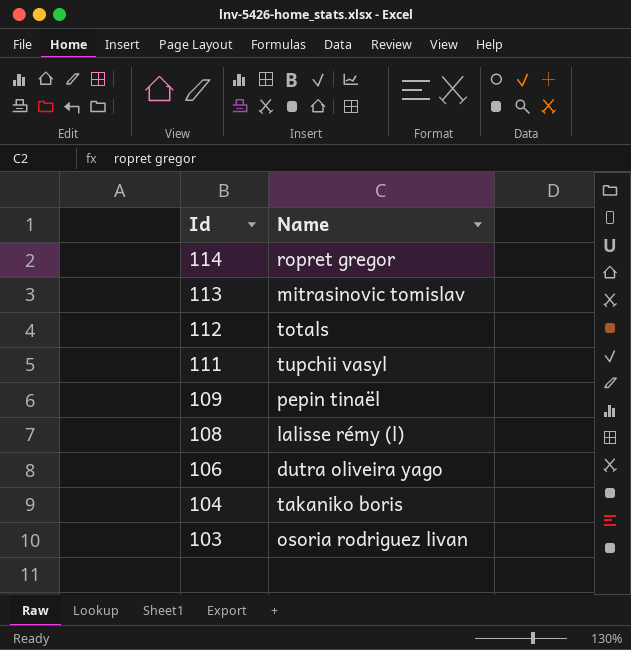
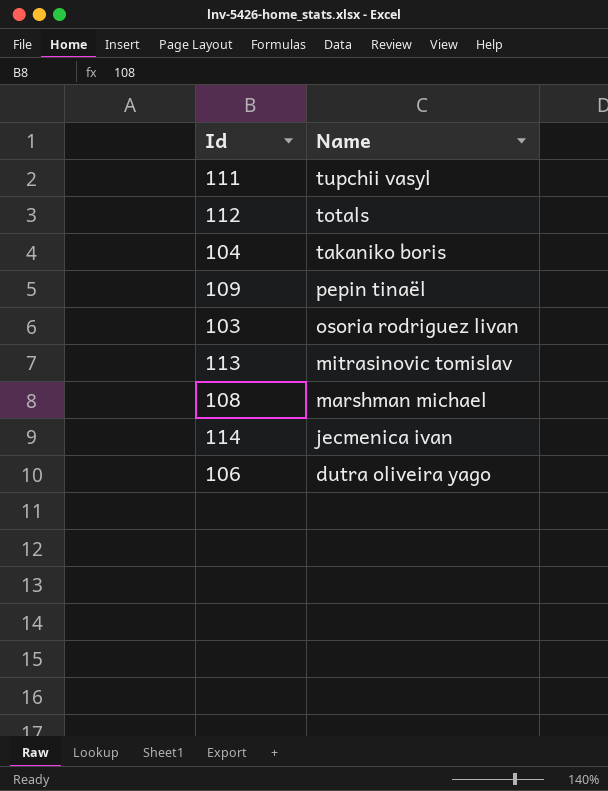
row order: Id descending -> Name descending
108 | Name: lalisse rémy (l) -> marshman michael
114 | Name: ropret gregor -> jecmenica ivan

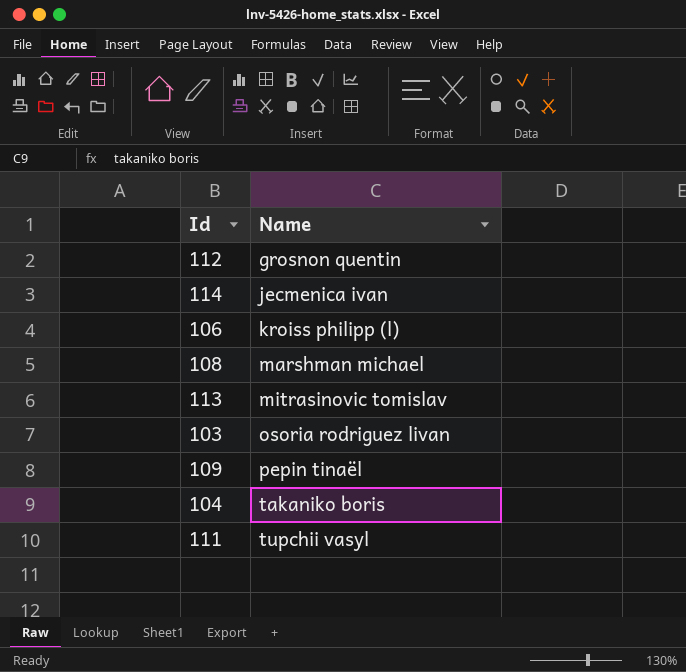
row order: Name descending -> Name ascending
112 | Name: totals -> grosnon quentin
106 | Name: dutra oliveira yago -> kroiss philipp (l)

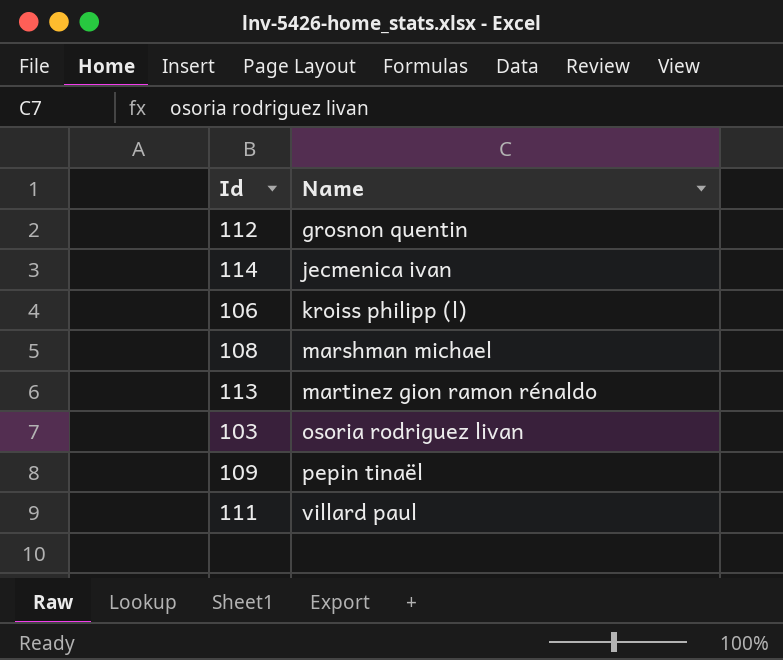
row 104: takaniko boris -> none
113 | Name: mitrasinovic tomislav -> martinez gion ramon rénaldo
111 | Name: tupchii vasyl -> villard paul

